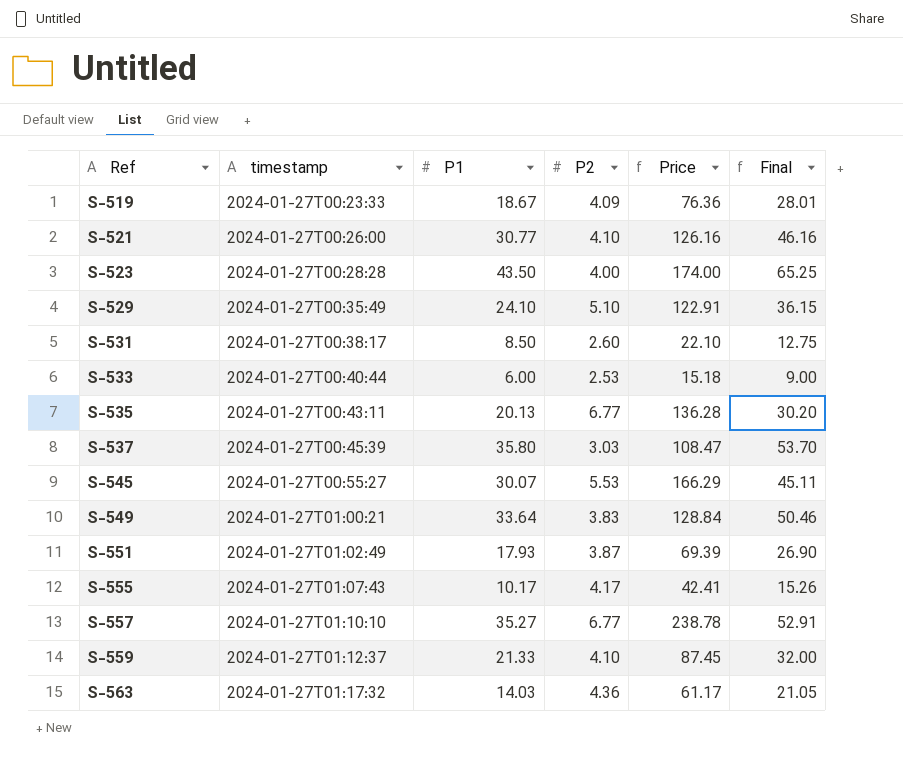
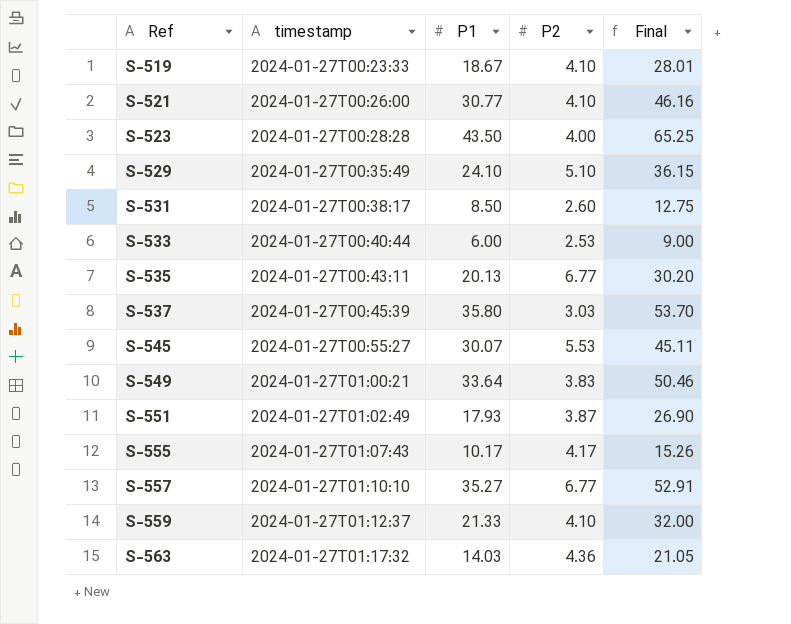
column Price | formula: [P1] * [P2] -> none
S-519 | P2: 4.09 -> 4.10

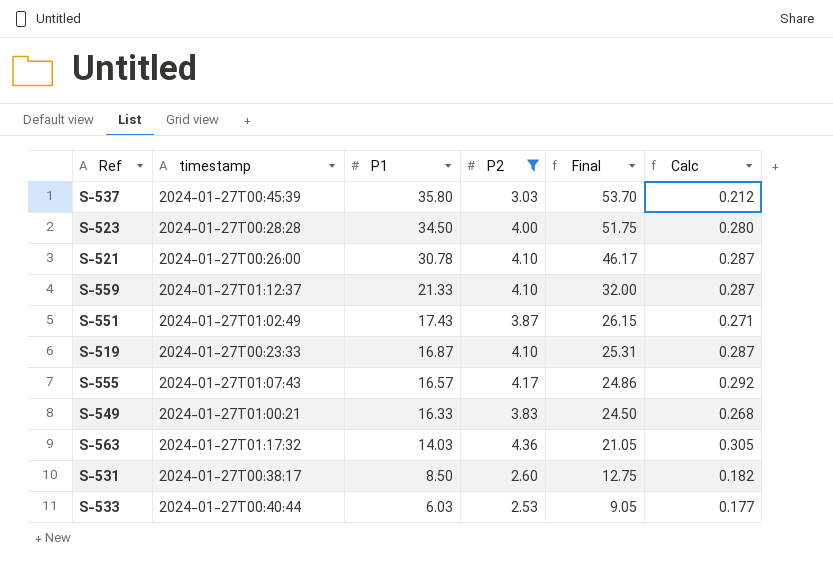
filter: none -> P2 <= 4.36
row order: Ref ascending -> P1 descending
column Calc | formula: none -> [P2] * 0.07
S-523 | P1: 43.50 -> 34.50
S-523 | Final: 65.25 -> 51.75
S-521 | P1: 30.77 -> 30.78
S-521 | Final: 46.16 -> 46.17
S-551 | P1: 17.93 -> 17.43
S-551 | Final: 26.90 -> 26.15
S-519 | P1: 18.67 -> 16.87
S-519 | Final: 28.01 -> 25.31
S-555 | P1: 10.17 -> 16.57
S-555 | Final: 15.26 -> 24.86
S-549 | P1: 33.64 -> 16.33
S-549 | Final: 50.46 -> 24.50
S-533 | P1: 6.00 -> 6.03
S-533 | Final: 9.00 -> 9.05

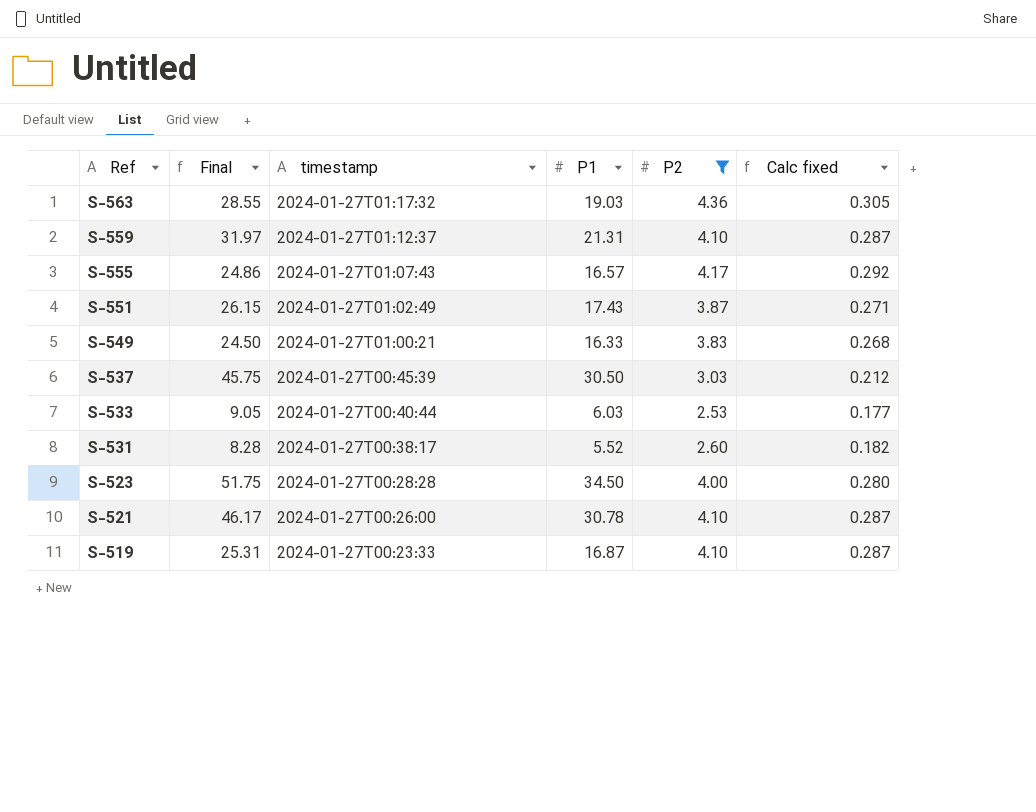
row order: P1 descending -> Ref descending
column Final | position: 5 -> 2
column name: Calc -> Calc fixed
S-563 | Final: 21.05 -> 28.55
S-563 | P1: 14.03 -> 19.03
S-559 | Final: 32.00 -> 31.97
S-559 | P1: 21.33 -> 21.31
S-537 | Final: 53.70 -> 45.75
S-537 | P1: 35.80 -> 30.50
S-531 | Final: 12.75 -> 8.28
S-531 | P1: 8.50 -> 5.52

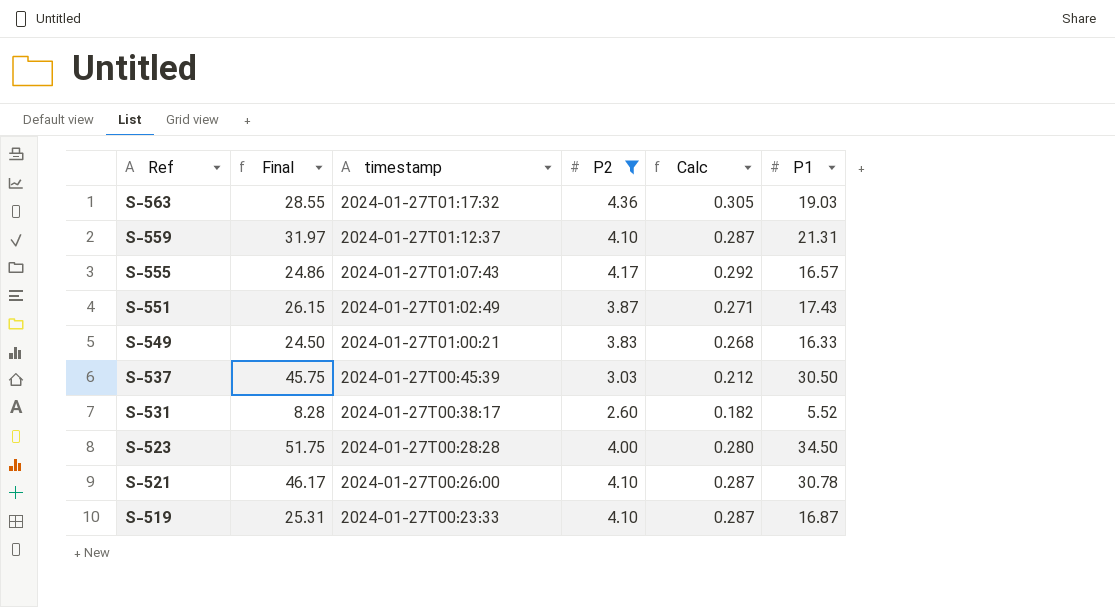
column name: Calc fixed -> Calc
column P1 | position: 4 -> 6
row S-533: 9.05 | 2024-01-27T00:40:44 | 6.03 | 2.53 | 0.177 -> none

